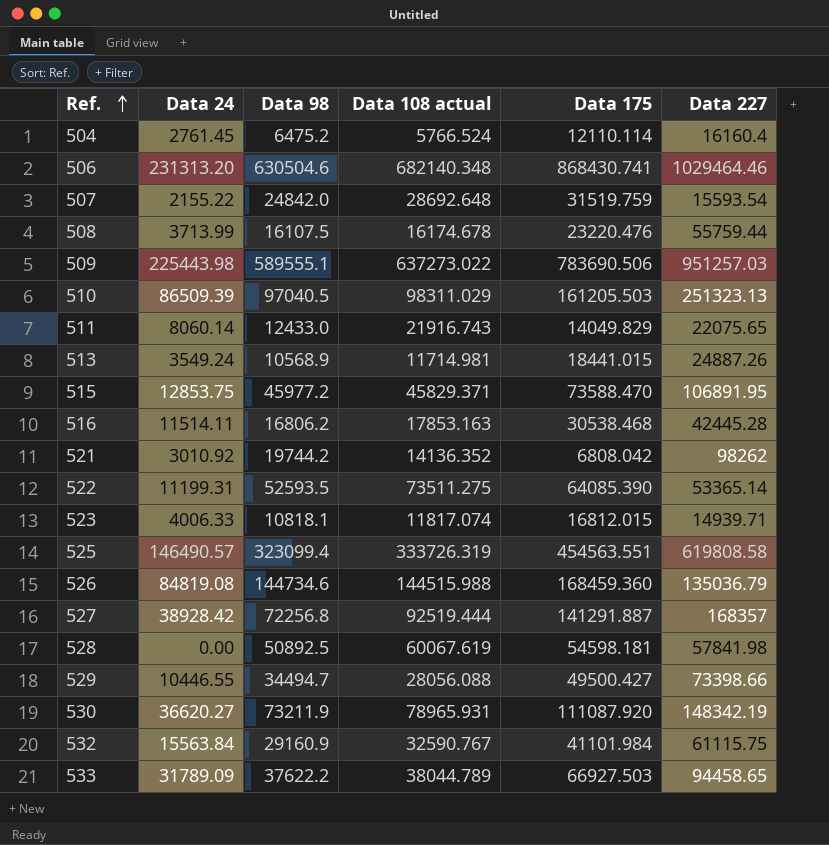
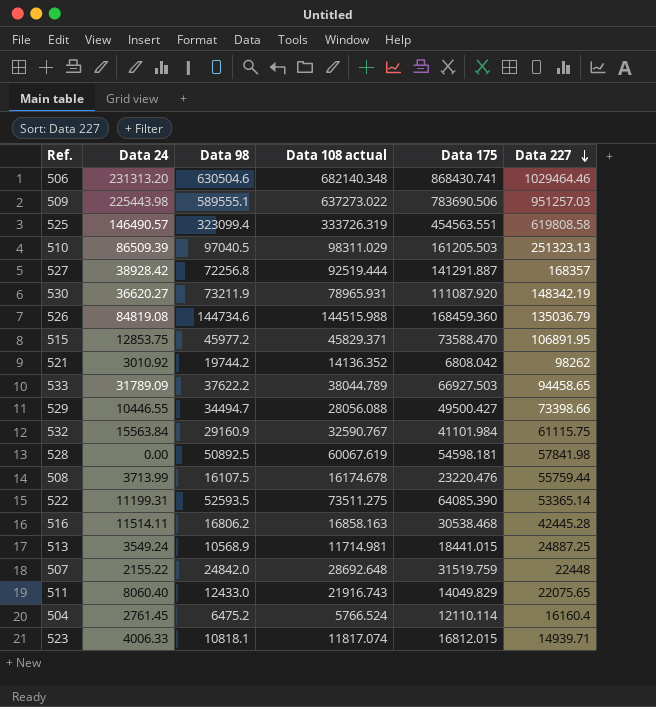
row order: Ref. ascending -> Data 227 descending
516 | Data 108 actual: 17853.163 -> 16858.163
513 | Data 227: 24887.26 -> 24887.25
507 | Data 227: 15593.54 -> 22448
511 | Data 24: 8060.14 -> 8060.40

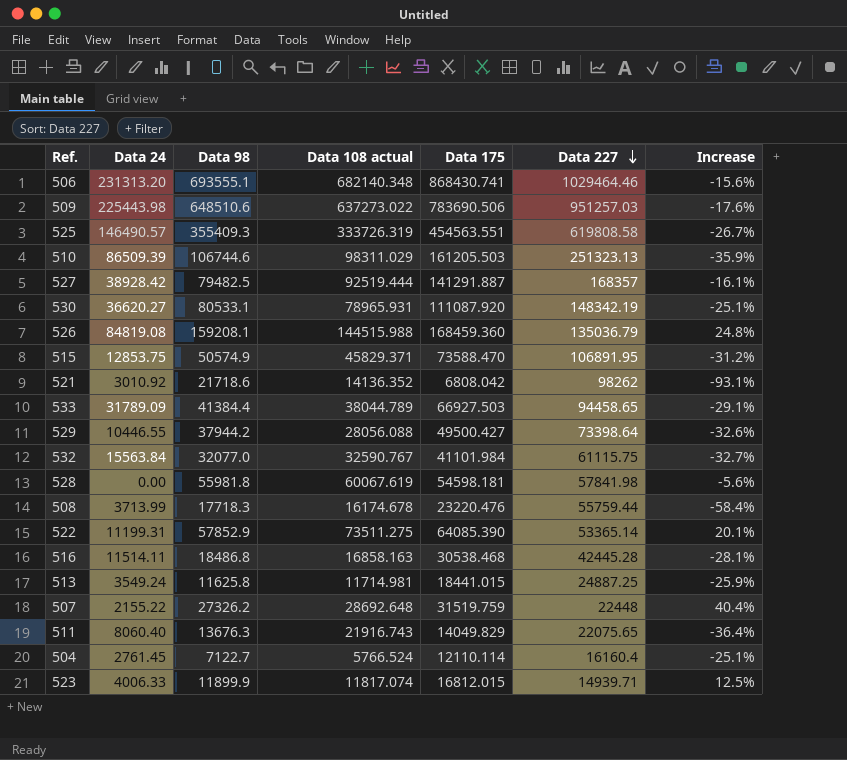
column Increase | formula: none -> ([Data 175] - [Data 227]) / [Data 227]
506 | Data 98: 630504.6 -> 693555.1
509 | Data 98: 589555.1 -> 648510.6
525 | Data 98: 323099.4 -> 355409.3
510 | Data 98: 97040.5 -> 106744.6
527 | Data 98: 72256.8 -> 79482.5
530 | Data 98: 73211.9 -> 80533.1
526 | Data 98: 144734.6 -> 159208.1
515 | Data 98: 45977.2 -> 50574.9
521 | Data 98: 19744.2 -> 21718.6
533 | Data 98: 37622.2 -> 41384.4
529 | Data 98: 34494.7 -> 37944.2
529 | Data 227: 73398.66 -> 73398.64
532 | Data 98: 29160.9 -> 32077.0
528 | Data 98: 50892.5 -> 55981.8
508 | Data 98: 16107.5 -> 17718.3
522 | Data 98: 52593.5 -> 57852.9
516 | Data 98: 16806.2 -> 18486.8
513 | Data 98: 10568.9 -> 11625.8
507 | Data 98: 24842.0 -> 27326.2
511 | Data 98: 12433.0 -> 13676.3
504 | Data 98: 6475.2 -> 7122.7
523 | Data 98: 10818.1 -> 11899.9

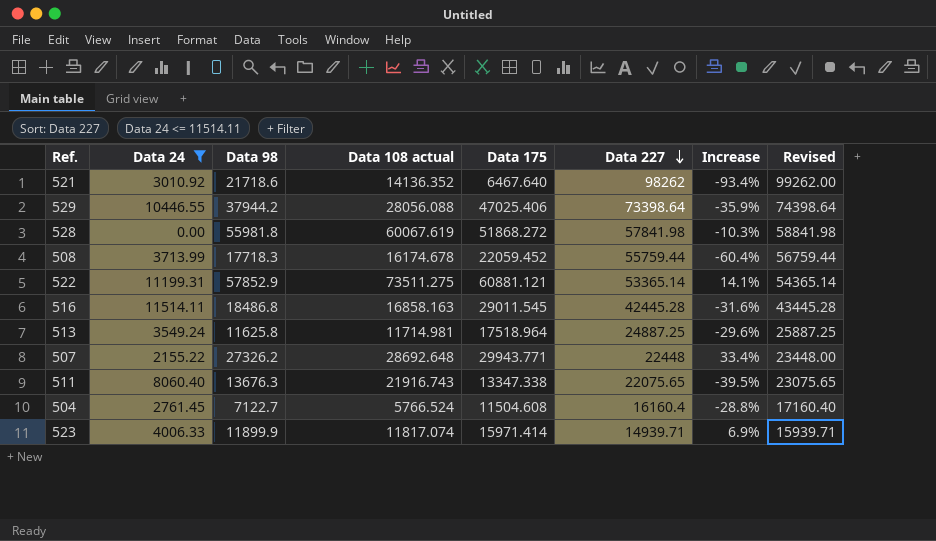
filter: none -> Data 24 <= 11514.11
column Revised | formula: none -> [Data 227] + 1000
521 | Data 175: 6808.042 -> 6467.640
521 | Increase: -93.1% -> -93.4%
529 | Data 175: 49500.427 -> 47025.406
529 | Increase: -32.6% -> -35.9%
528 | Data 175: 54598.181 -> 51868.272
528 | Increase: -5.6% -> -10.3%
508 | Data 175: 23220.476 -> 22059.452
508 | Increase: -58.4% -> -60.4%
522 | Data 175: 64085.390 -> 60881.121
522 | Increase: 20.1% -> 14.1%
516 | Data 175: 30538.468 -> 29011.545
516 | Increase: -28.1% -> -31.6%
513 | Data 175: 18441.015 -> 17518.964
513 | Increase: -25.9% -> -29.6%
507 | Data 175: 31519.759 -> 29943.771
507 | Increase: 40.4% -> 33.4%
511 | Data 175: 14049.829 -> 13347.338
511 | Increase: -36.4% -> -39.5%
504 | Data 175: 12110.114 -> 11504.608
504 | Increase: -25.1% -> -28.8%
523 | Data 175: 16812.015 -> 15971.414
523 | Increase: 12.5% -> 6.9%

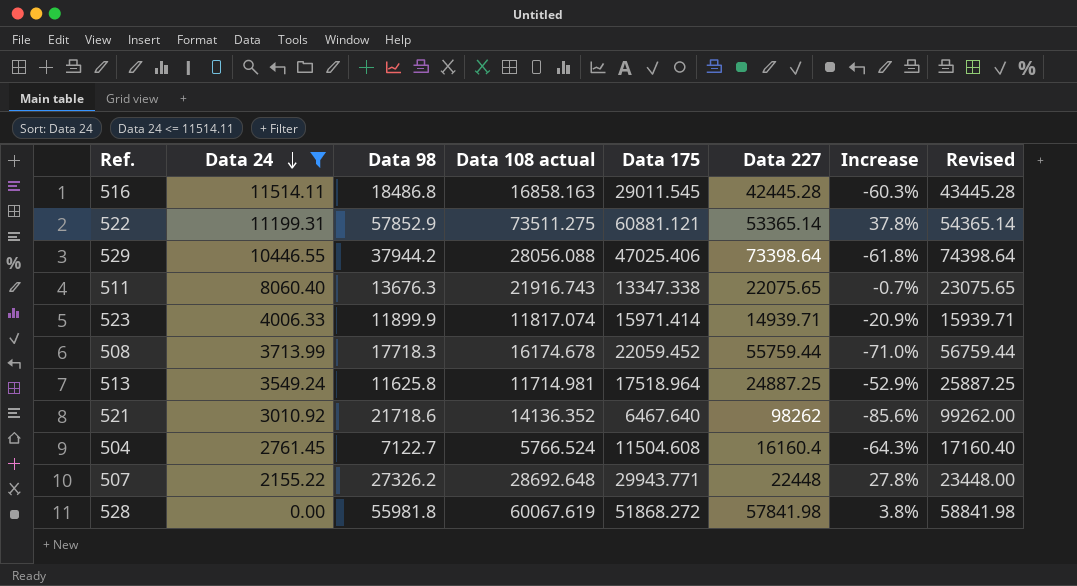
row order: Data 227 descending -> Data 24 descending
column Increase | formula: ([Data 175] - [Data 227]) / [Data 227] -> ([Data 108 actual] - [Data 227]) / [Data 227]

